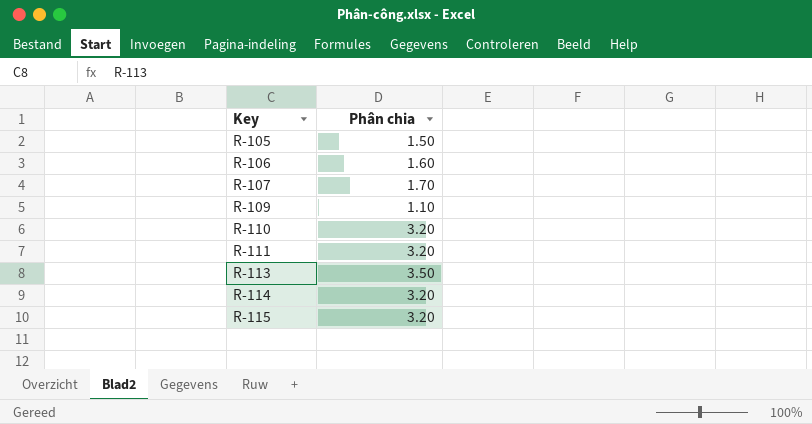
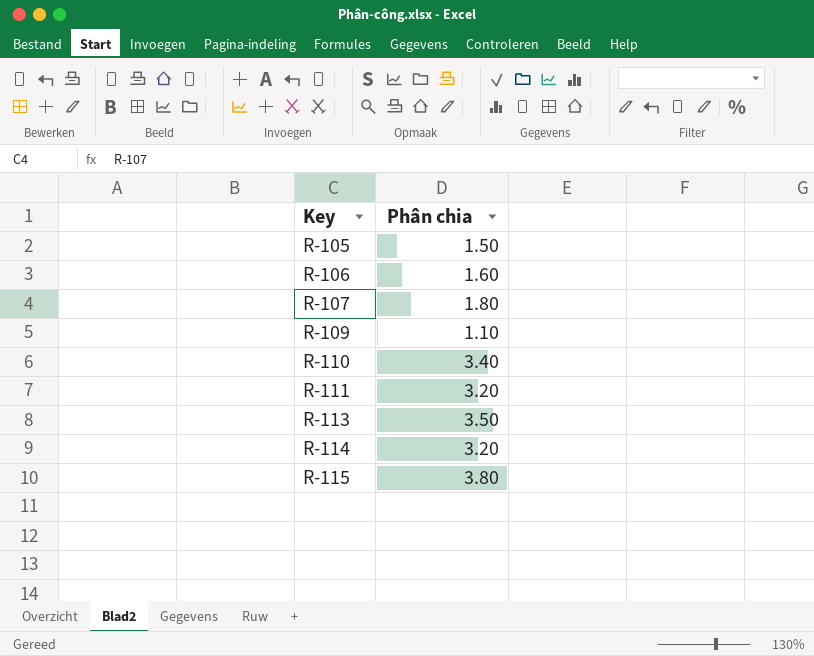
R-107 | Phân chia: 1.70 -> 1.80
R-110 | Phân chia: 3.20 -> 3.40
R-115 | Phân chia: 3.20 -> 3.80

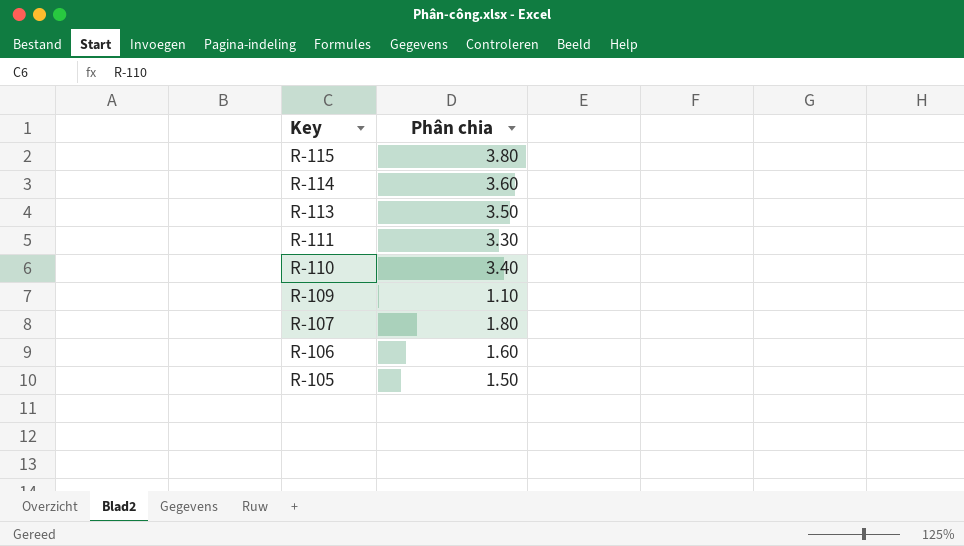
row order: Key ascending -> Key descending
R-114 | Phân chia: 3.20 -> 3.60
R-111 | Phân chia: 3.20 -> 3.30

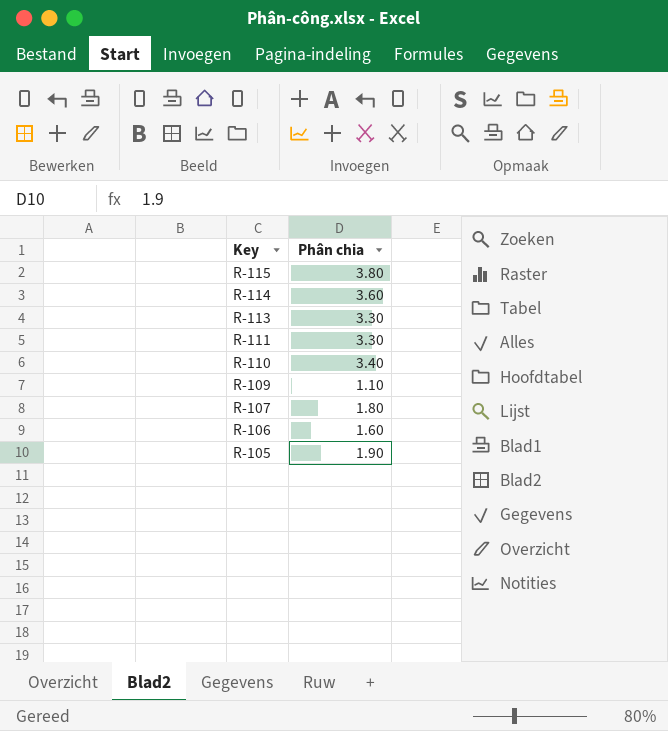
R-113 | Phân chia: 3.50 -> 3.30
R-105 | Phân chia: 1.50 -> 1.90

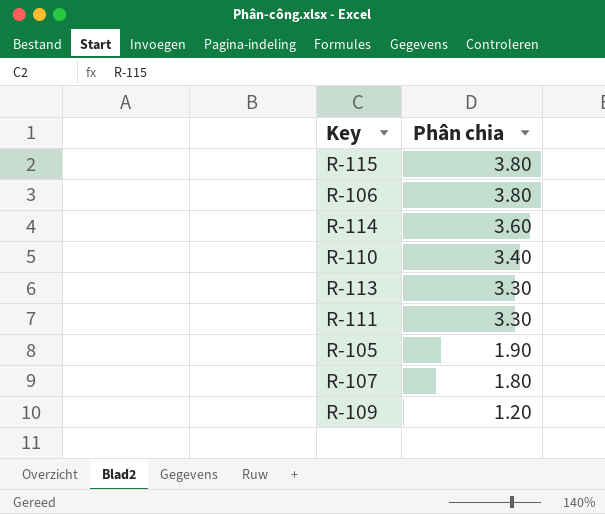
row order: Key descending -> Phân chia descending
R-106 | Phân chia: 1.60 -> 3.80
R-109 | Phân chia: 1.10 -> 1.20

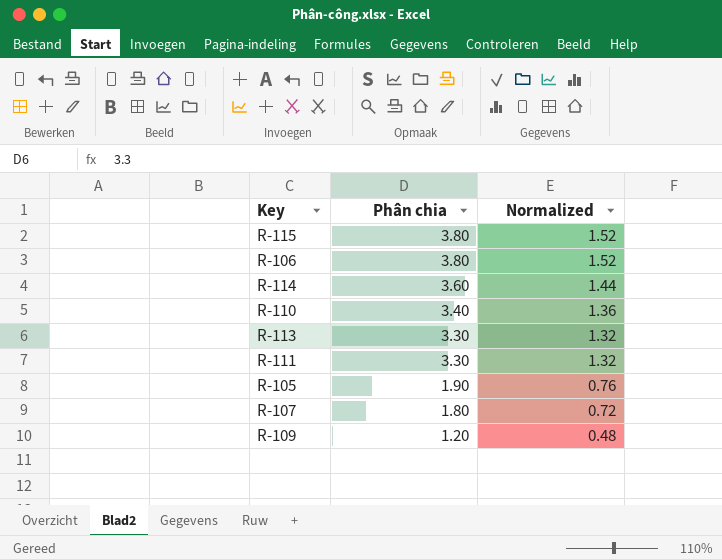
column Normalized | formula: none -> [Phân chia] * 0.4

